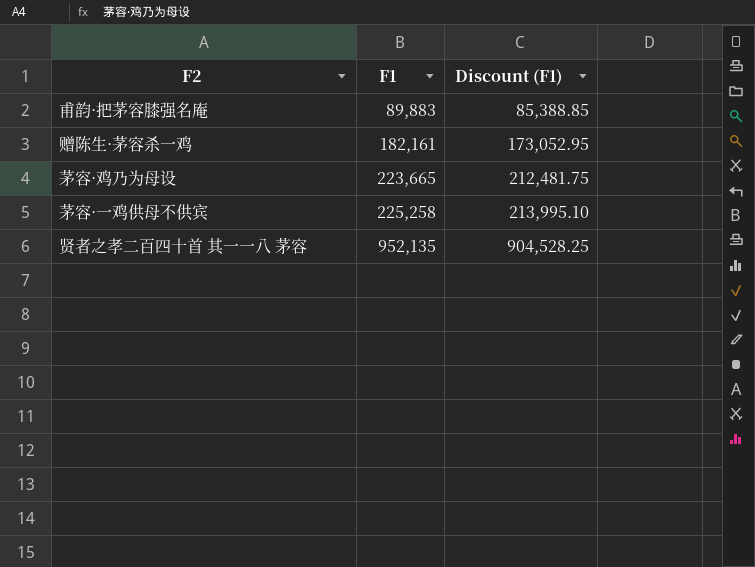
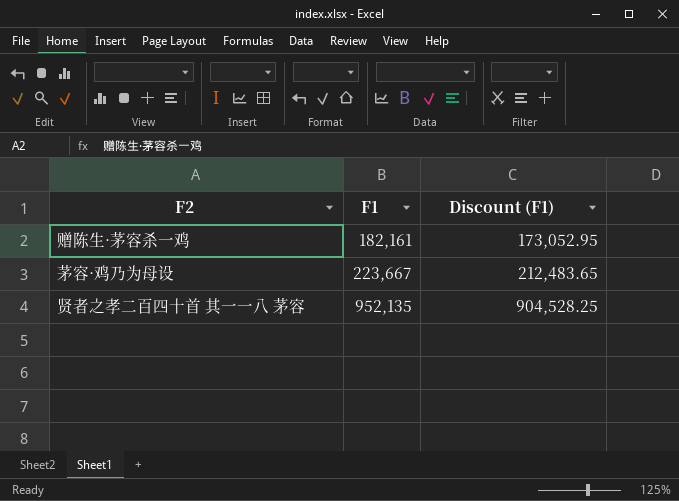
row 甫韵·把茅容膝强名庵: 89,883 | 85,388.85 -> none
row 茅容·一鸡供母不供宾: 225,258 | 213,995.10 -> none
茅容·鸡乃为母设 | F1: 223,665 -> 223,667
茅容·鸡乃为母设 | Discount (F1): 212,481.75 -> 212,483.65

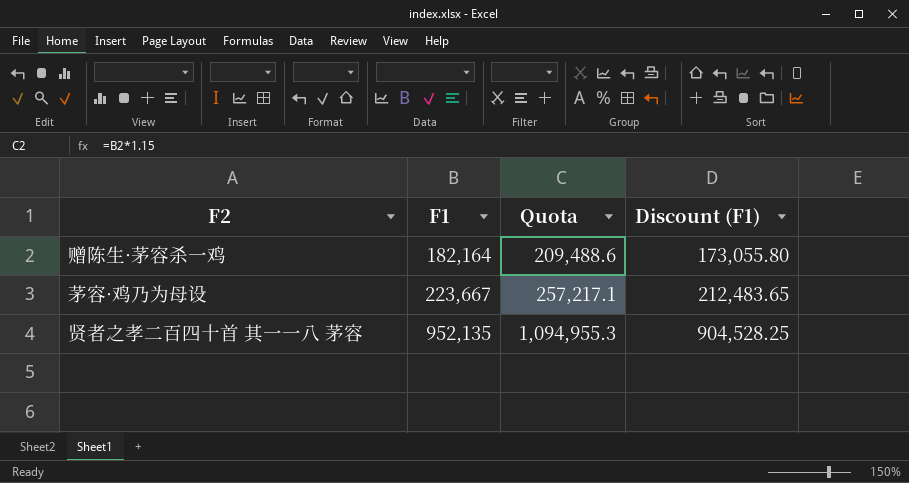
column Quota | formula: none -> [F1] * 1.15
赠陈生·茅容杀一鸡 | F1: 182,161 -> 182,164
赠陈生·茅容杀一鸡 | Discount (F1): 173,052.95 -> 173,055.80

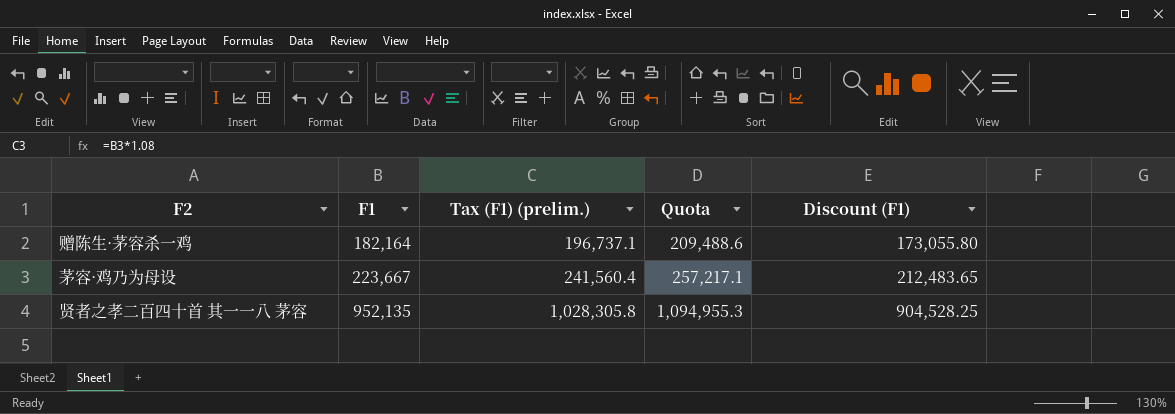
column Tax (F1) (prelim.) | formula: none -> [F1] * 1.08

